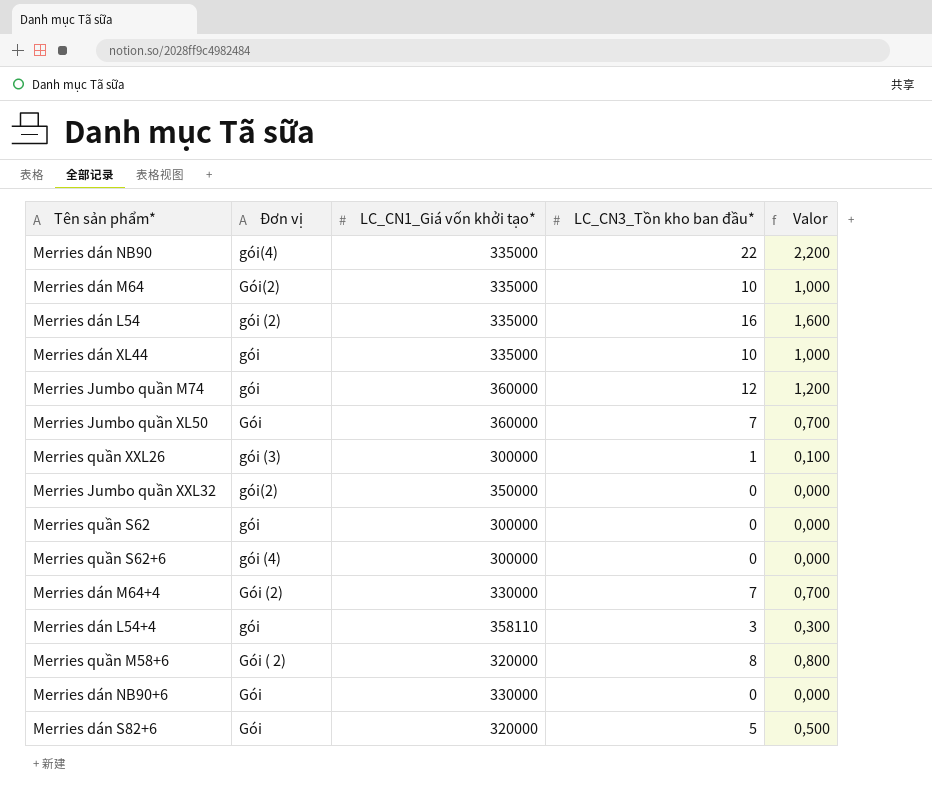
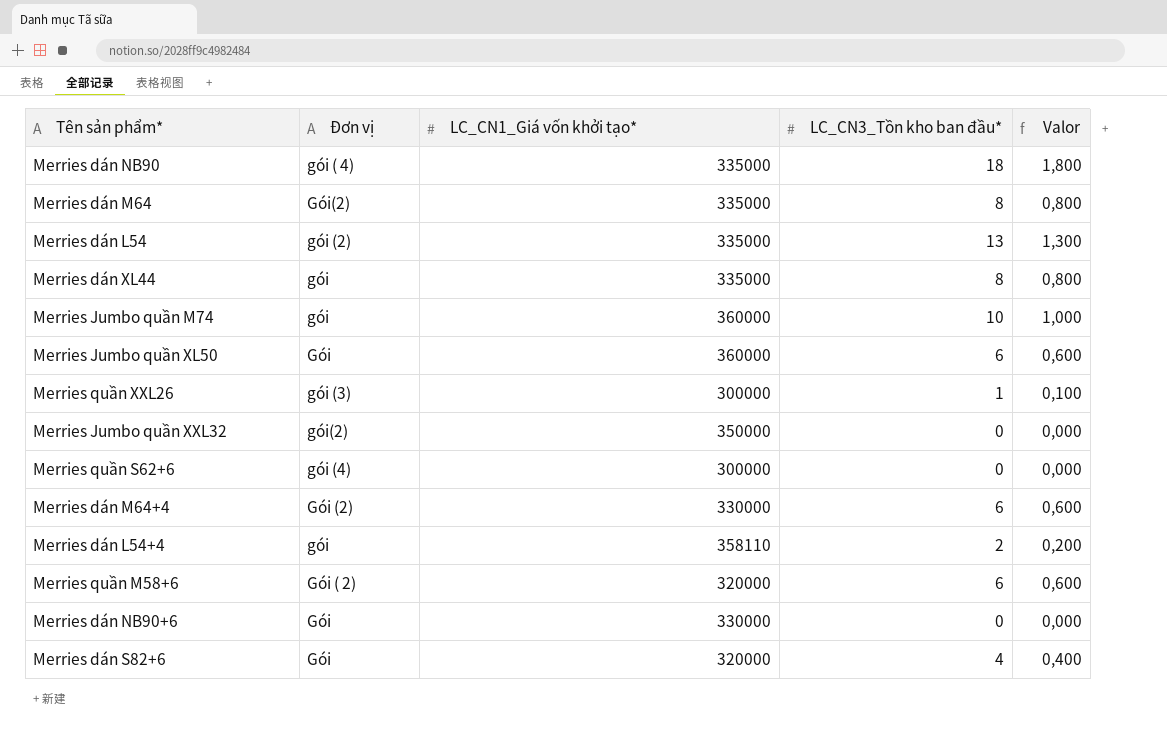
row Merries quần S62: gói | 300000 | 0 | 0,000 -> none
Merries dán NB90 | Đơn vị: gói(4) -> gói ( 4)
Merries dán NB90 | LC_CN3_Tồn kho ban đầu*: 22 -> 18
Merries dán NB90 | Valor: 2,200 -> 1,800
Merries dán M64 | LC_CN3_Tồn kho ban đầu*: 10 -> 8
Merries dán M64 | Valor: 1,000 -> 0,800
Merries dán L54 | LC_CN3_Tồn kho ban đầu*: 16 -> 13
Merries dán L54 | Valor: 1,600 -> 1,300
Merries dán XL44 | LC_CN3_Tồn kho ban đầu*: 10 -> 8
Merries dán XL44 | Valor: 1,000 -> 0,800
Merries Jumbo quần M74 | LC_CN3_Tồn kho ban đầu*: 12 -> 10
Merries Jumbo quần M74 | Valor: 1,200 -> 1,000
Merries Jumbo quần XL50 | LC_CN3_Tồn kho ban đầu*: 7 -> 6
Merries Jumbo quần XL50 | Valor: 0,700 -> 0,600
Merries dán M64+4 | LC_CN3_Tồn kho ban đầu*: 7 -> 6
Merries dán M64+4 | Valor: 0,700 -> 0,600
Merries dán L54+4 | LC_CN3_Tồn kho ban đầu*: 3 -> 2
Merries dán L54+4 | Valor: 0,300 -> 0,200
Merries quần M58+6 | LC_CN3_Tồn kho ban đầu*: 8 -> 6
Merries quần M58+6 | Valor: 0,800 -> 0,600
Merries dán S82+6 | LC_CN3_Tồn kho ban đầu*: 5 -> 4
Merries dán S82+6 | Valor: 0,500 -> 0,400

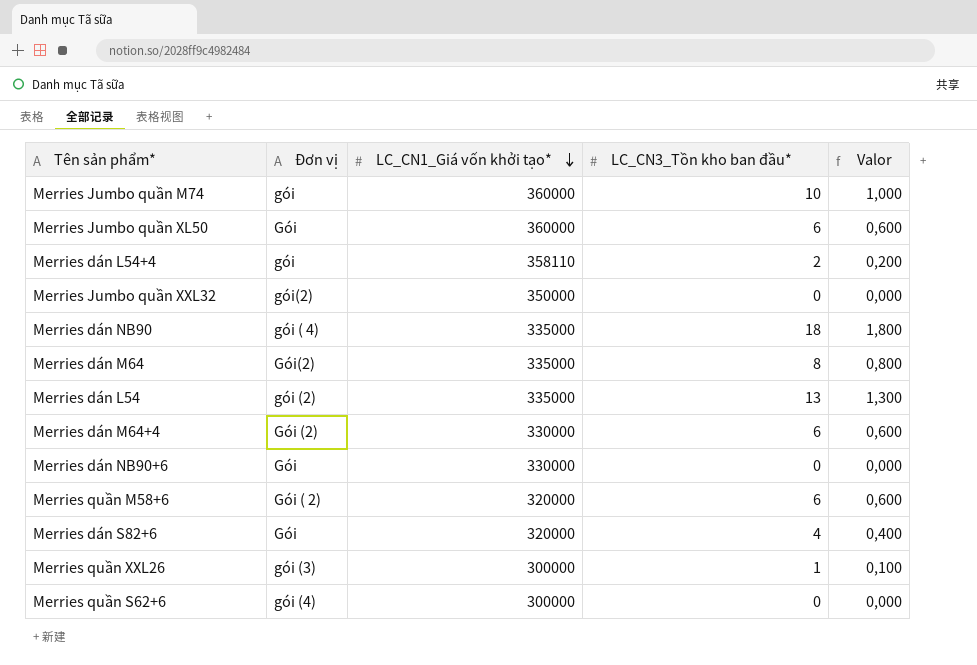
row order: none -> LC_CN1_Giá vốn khởi tạo* descending
row Merries dán XL44: gói | 335000 | 8 | 0,800 -> none

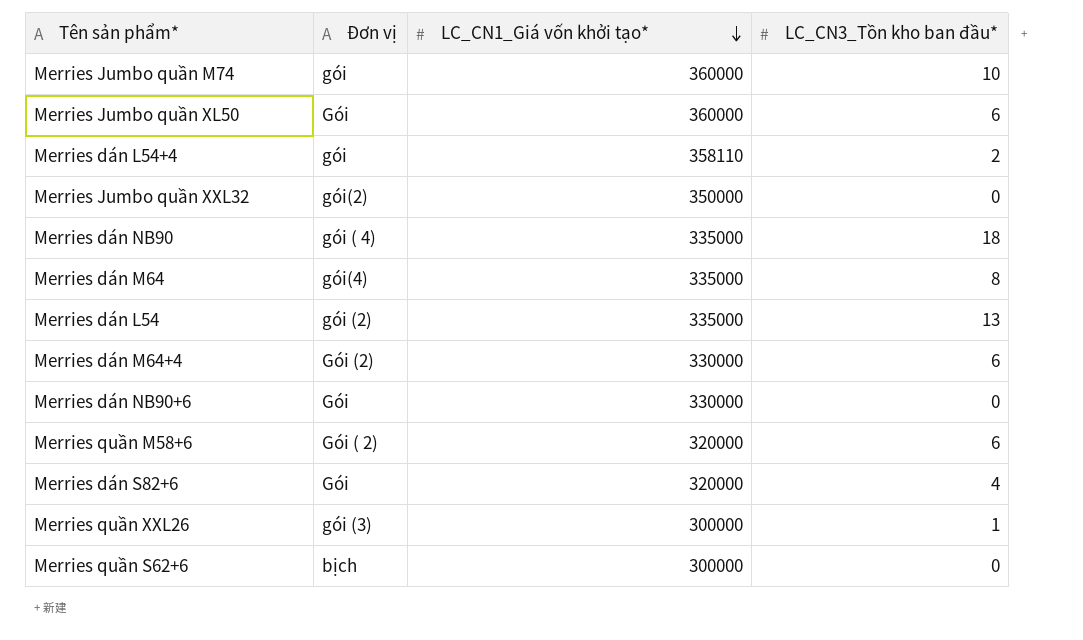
column Valor | formula: [LC_CN3_Tồn kho ban đầu*] * 0,1 -> none
Merries dán M64 | Đơn vị: Gói(2) -> gói(4)
Merries quần S62+6 | Đơn vị: gói (4) -> bịch

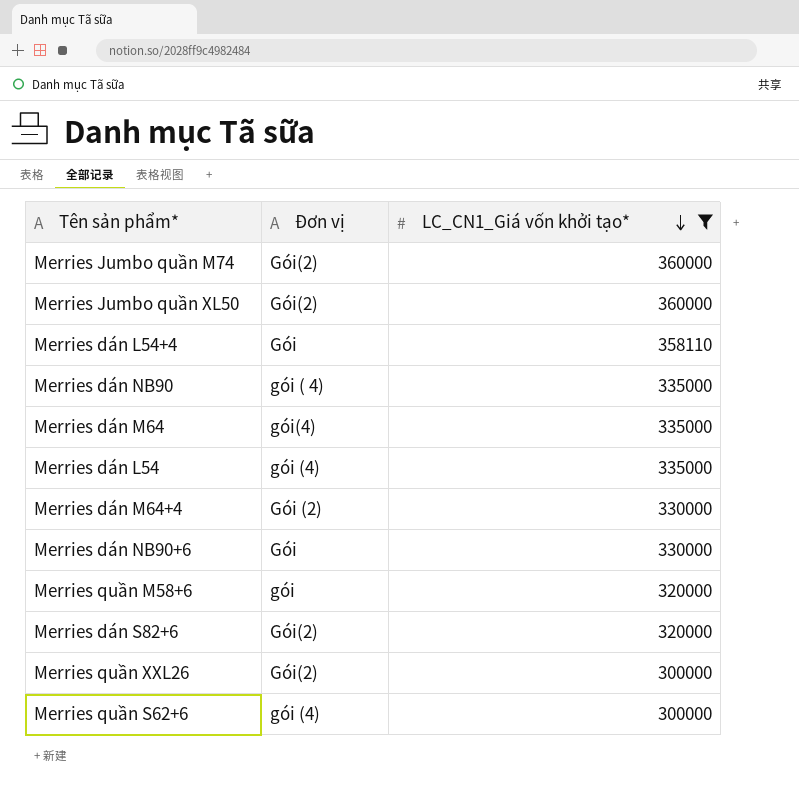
filter: none -> LC_CN1_Giá vốn khởi tạo* != 350000
column LC_CN3_Tồn kho ban đầu* | position: 4 -> none
Merries Jumbo quần M74 | Đơn vị: gói -> Gói(2)
Merries Jumbo quần XL50 | Đơn vị: Gói -> Gói(2)
Merries dán L54+4 | Đơn vị: gói -> Gói
Merries dán L54 | Đơn vị: gói (2) -> gói (4)
Merries quần M58+6 | Đơn vị: Gói ( 2) -> gói
Merries dán S82+6 | Đơn vị: Gói -> Gói(2)
Merries quần XXL26 | Đơn vị: gói (3) -> Gói(2)
Merries quần S62+6 | Đơn vị: bịch -> gói (4)

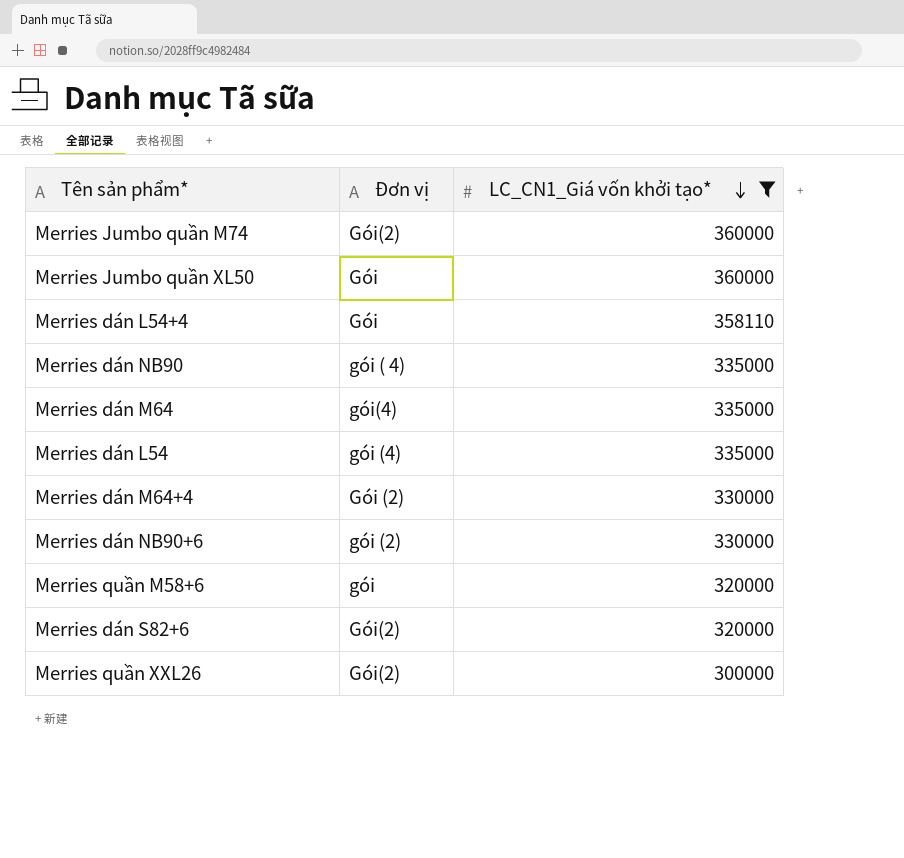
row Merries quần S62+6: gói (4) | 300000 -> none
Merries Jumbo quần XL50 | Đơn vị: Gói(2) -> Gói
Merries dán NB90+6 | Đơn vị: Gói -> gói (2)

